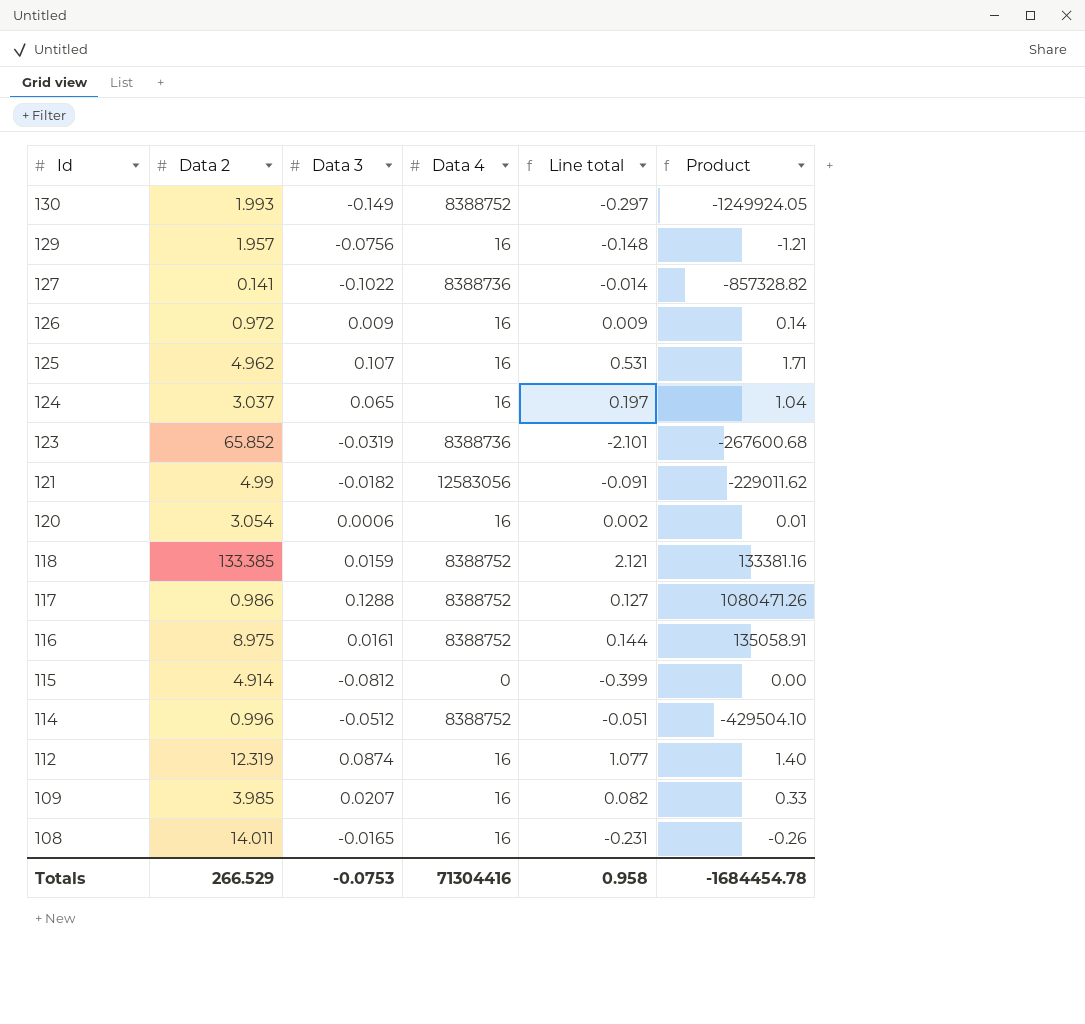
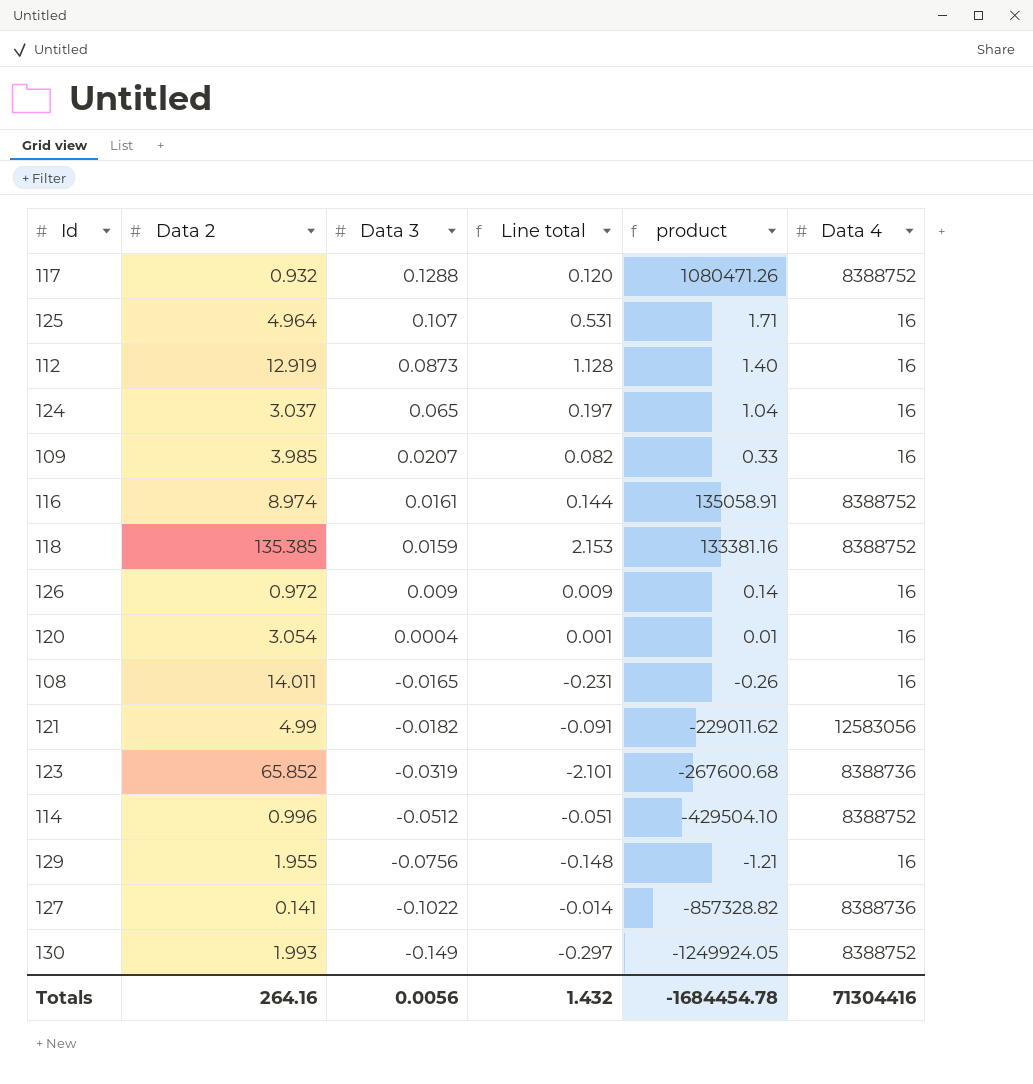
row order: Id descending -> Data 3 descending
column name: Product -> product
column Data 4 | position: 4 -> 6
row 115: 4.914 | -0.0812 | 0 | -0.399 | 0.00 -> none
117 | Data 2: 0.986 -> 0.932
117 | Line total: 0.127 -> 0.120
125 | Data 2: 4.962 -> 4.964
112 | Data 2: 12.319 -> 12.919
112 | Data 3: 0.0874 -> 0.0873
112 | Line total: 1.077 -> 1.128
116 | Data 2: 8.975 -> 8.974
118 | Data 2: 133.385 -> 135.385
118 | Line total: 2.121 -> 2.153
120 | Data 3: 0.0006 -> 0.0004
120 | Line total: 0.002 -> 0.001
129 | Data 2: 1.957 -> 1.955
Totals | Data 2: 266.529 -> 264.16
Totals | Data 3: -0.0753 -> 0.0056
Totals | Line total: 0.958 -> 1.432

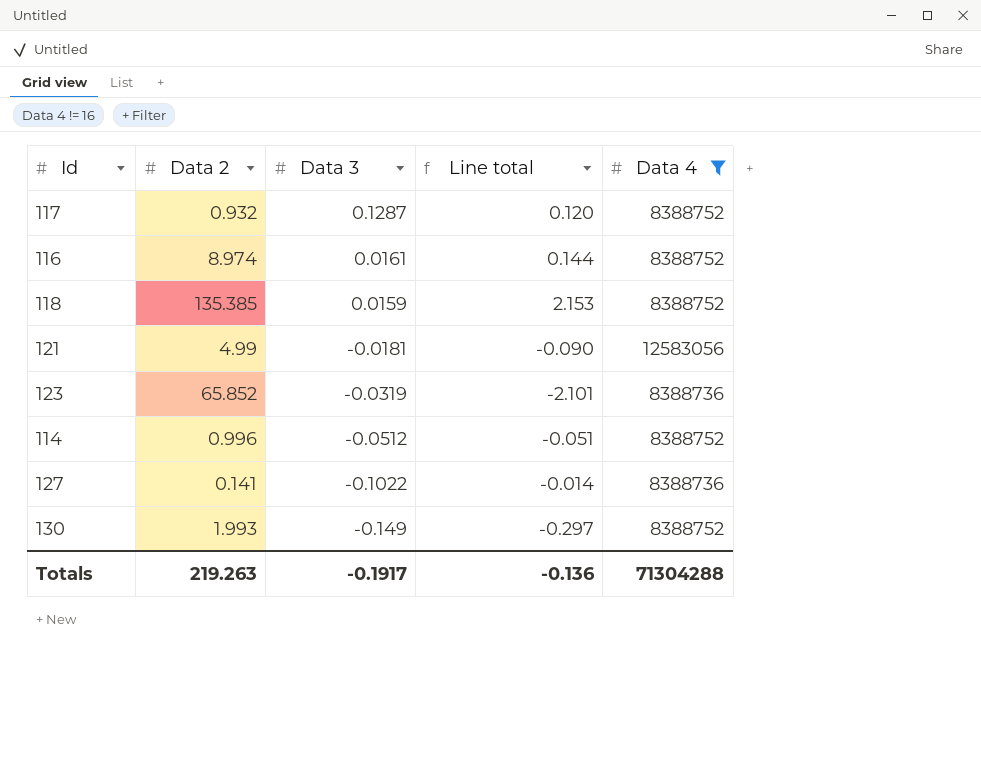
filter: none -> Data 4 != 16
column product | formula: [Data 3] * [Data 4] -> none
117 | Data 3: 0.1288 -> 0.1287
121 | Data 3: -0.0182 -> -0.0181
121 | Line total: -0.091 -> -0.090
Totals | Data 2: 264.16 -> 219.263
Totals | Data 3: 0.0056 -> -0.1917
Totals | Line total: 1.432 -> -0.136
Totals | Data 4: 71304416 -> 71304288

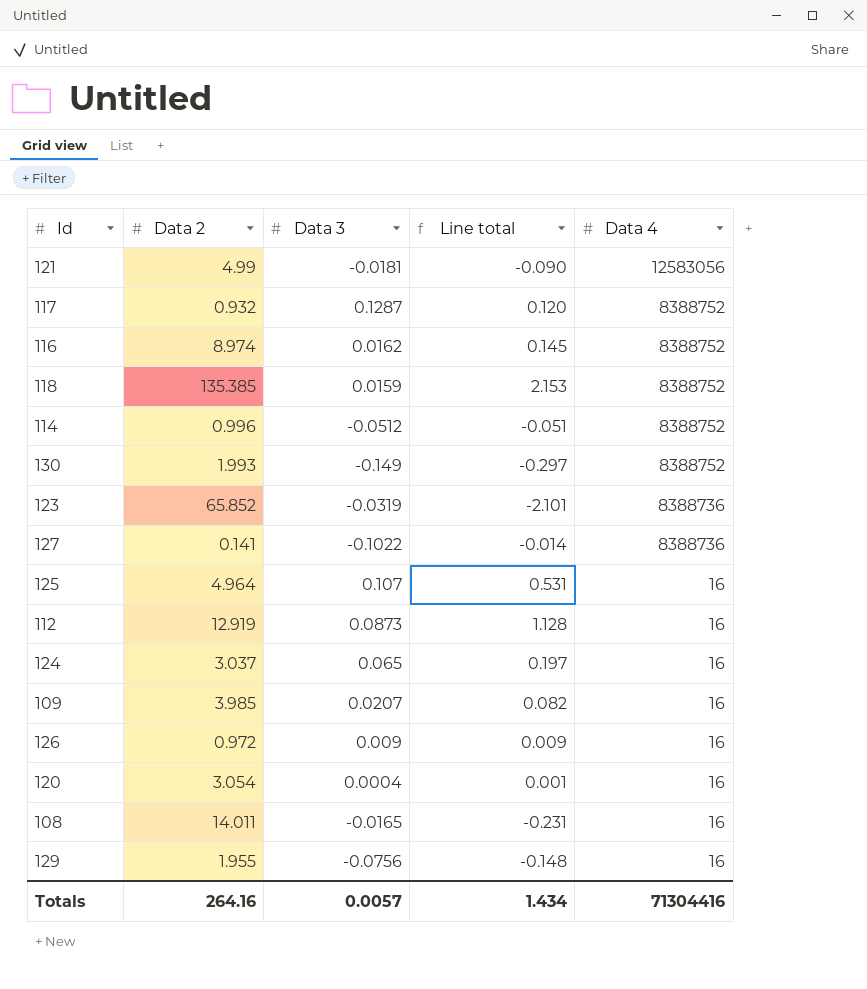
filter: Data 4 != 16 -> none
row order: Data 3 descending -> Data 4 descending
116 | Data 3: 0.0161 -> 0.0162
116 | Line total: 0.144 -> 0.145
Totals | Data 2: 219.263 -> 264.16
Totals | Data 3: -0.1917 -> 0.0057
Totals | Line total: -0.136 -> 1.434
Totals | Data 4: 71304288 -> 71304416

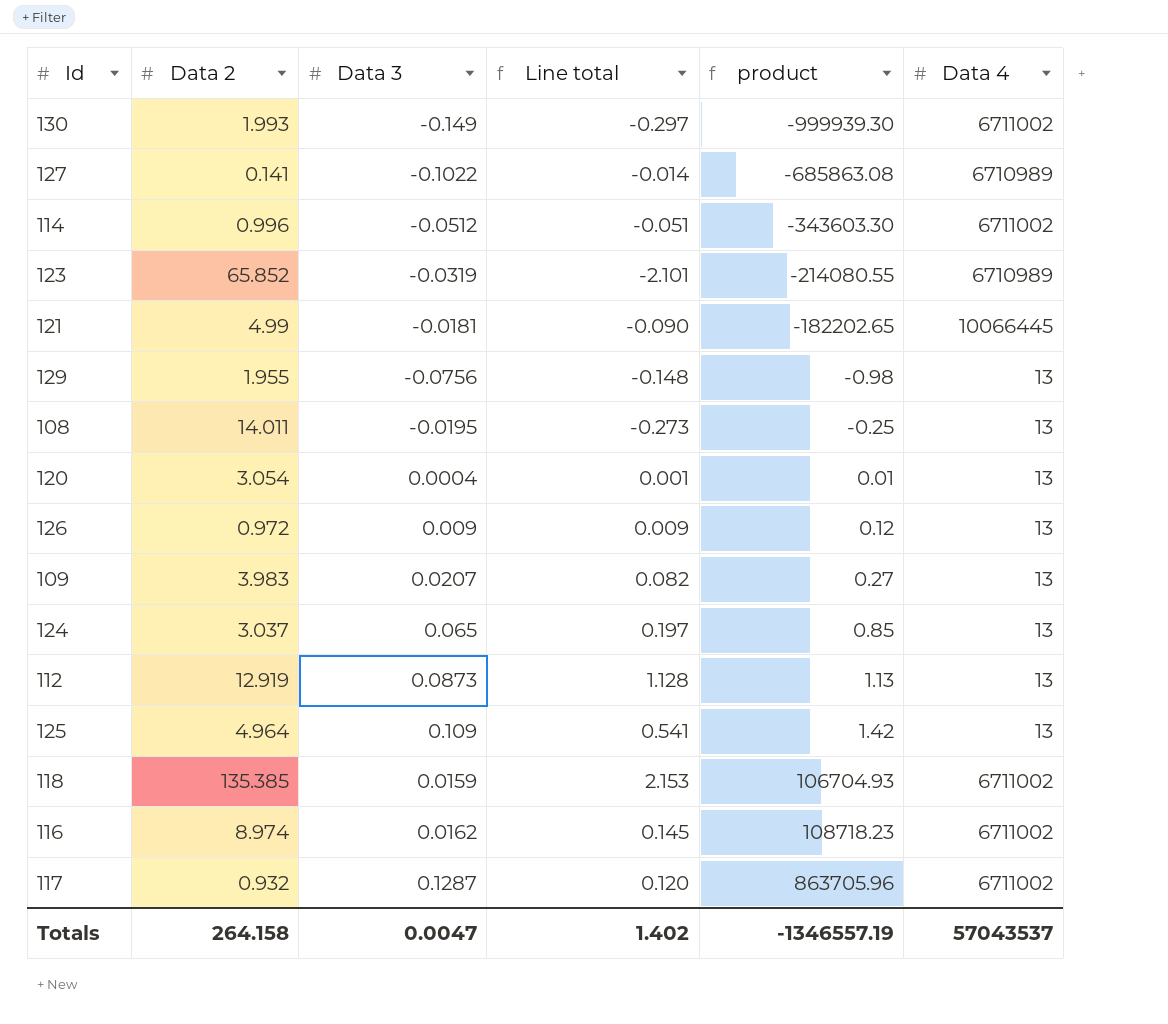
row order: Data 4 descending -> product ascending
column product | formula: none -> [Data 3] * [Data 4]
130 | Data 4: 8388752 -> 6711002
127 | Data 4: 8388736 -> 6710989
114 | Data 4: 8388752 -> 6711002
123 | Data 4: 8388736 -> 6710989
121 | Data 4: 12583056 -> 10066445
129 | Data 4: 16 -> 13
108 | Data 3: -0.0165 -> -0.0195
108 | Line total: -0.231 -> -0.273
108 | Data 4: 16 -> 13
120 | Data 4: 16 -> 13
126 | Data 4: 16 -> 13
109 | Data 2: 3.985 -> 3.983
109 | Data 4: 16 -> 13
124 | Data 4: 16 -> 13
112 | Data 4: 16 -> 13
125 | Data 3: 0.107 -> 0.109
125 | Line total: 0.531 -> 0.541
125 | Data 4: 16 -> 13
118 | Data 4: 8388752 -> 6711002
116 | Data 4: 8388752 -> 6711002
117 | Data 4: 8388752 -> 6711002
Totals | Data 2: 264.16 -> 264.158
Totals | Data 3: 0.0057 -> 0.0047
Totals | Line total: 1.434 -> 1.402
Totals | Data 4: 71304416 -> 57043537

